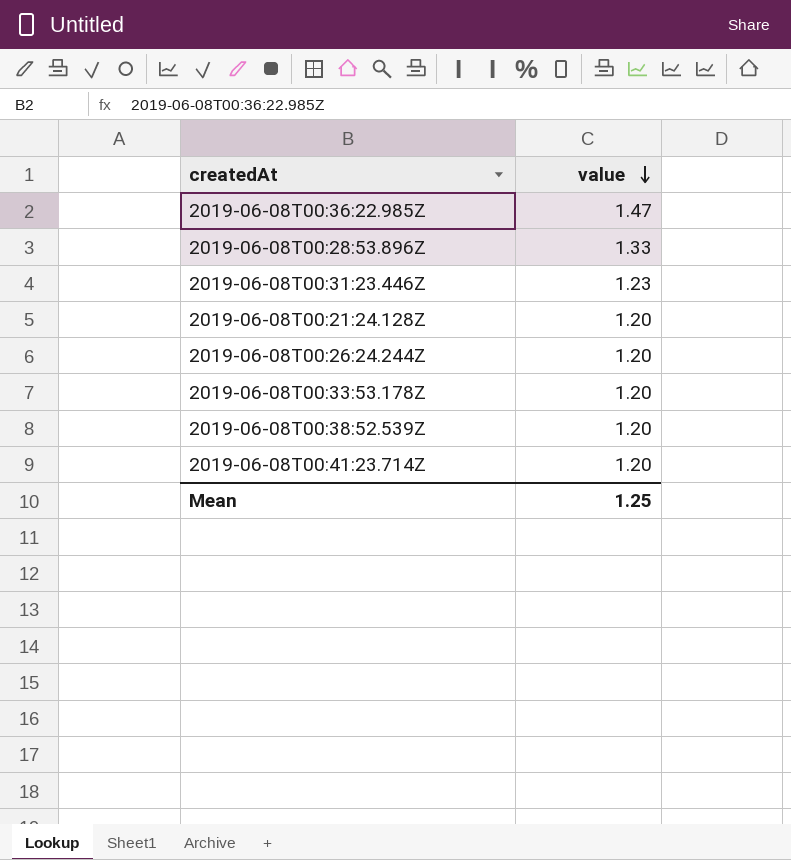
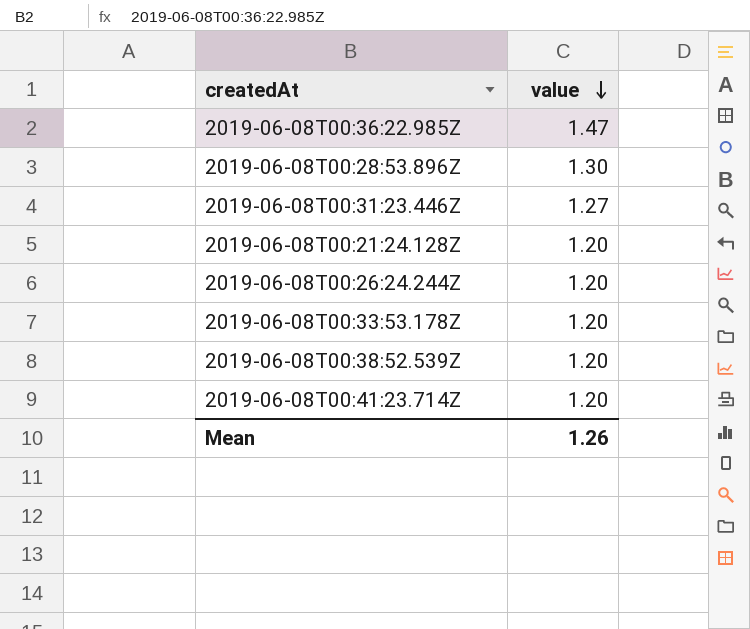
2019-06-08T00:28:53.896Z | value: 1.33 -> 1.30
2019-06-08T00:31:23.446Z | value: 1.23 -> 1.27
Mean | value: 1.25 -> 1.26

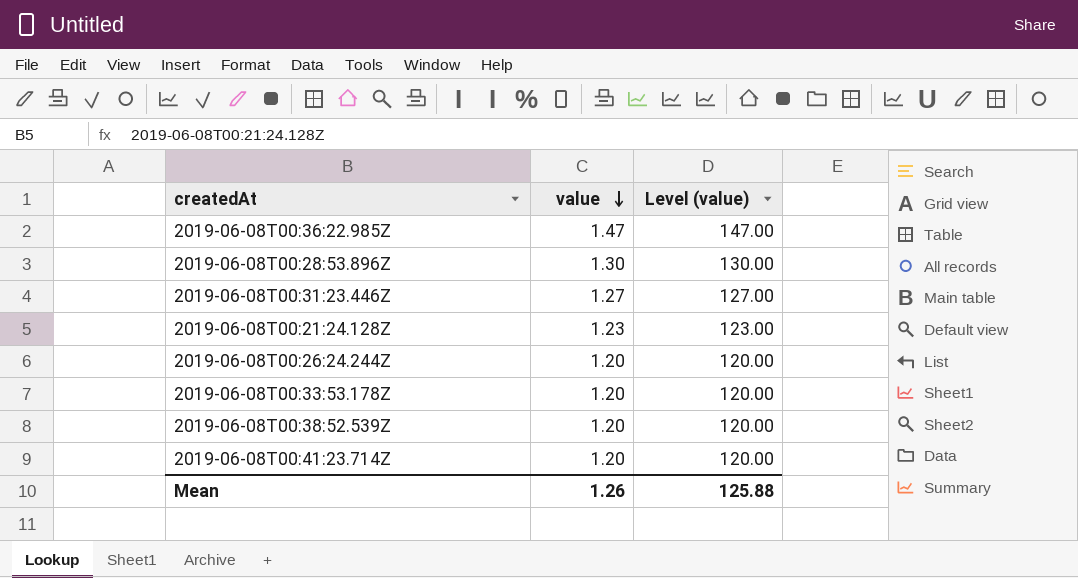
column Level (value) | formula: none -> [value] * 100
2019-06-08T00:21:24.128Z | value: 1.20 -> 1.23

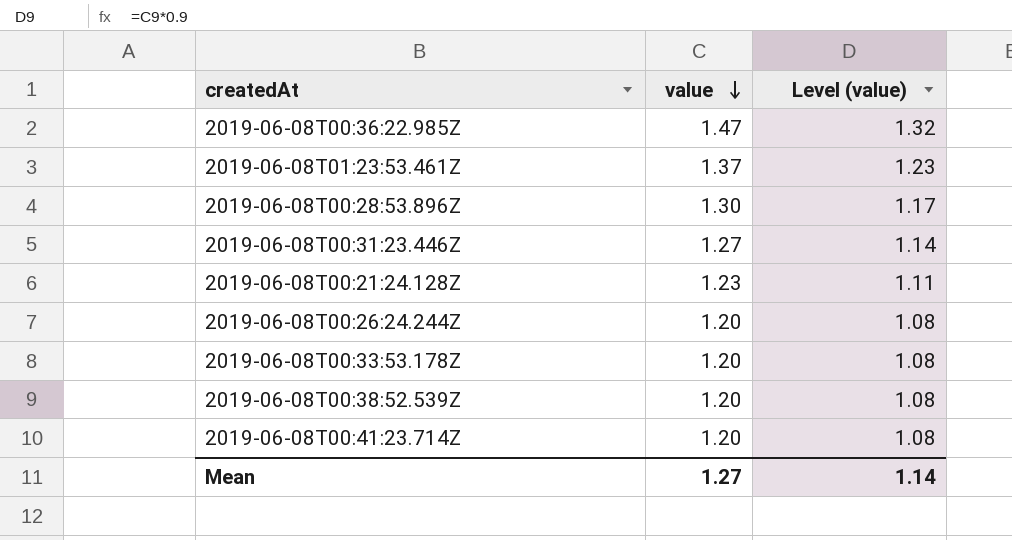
column Level (value) | formula: [value] * 100 -> [value] * 0.9
row 2019-06-08T01:23:53.461Z: none -> 1.37 | 1.23
Mean | value: 1.26 -> 1.27
Mean | Level (value): 125.88 -> 1.14

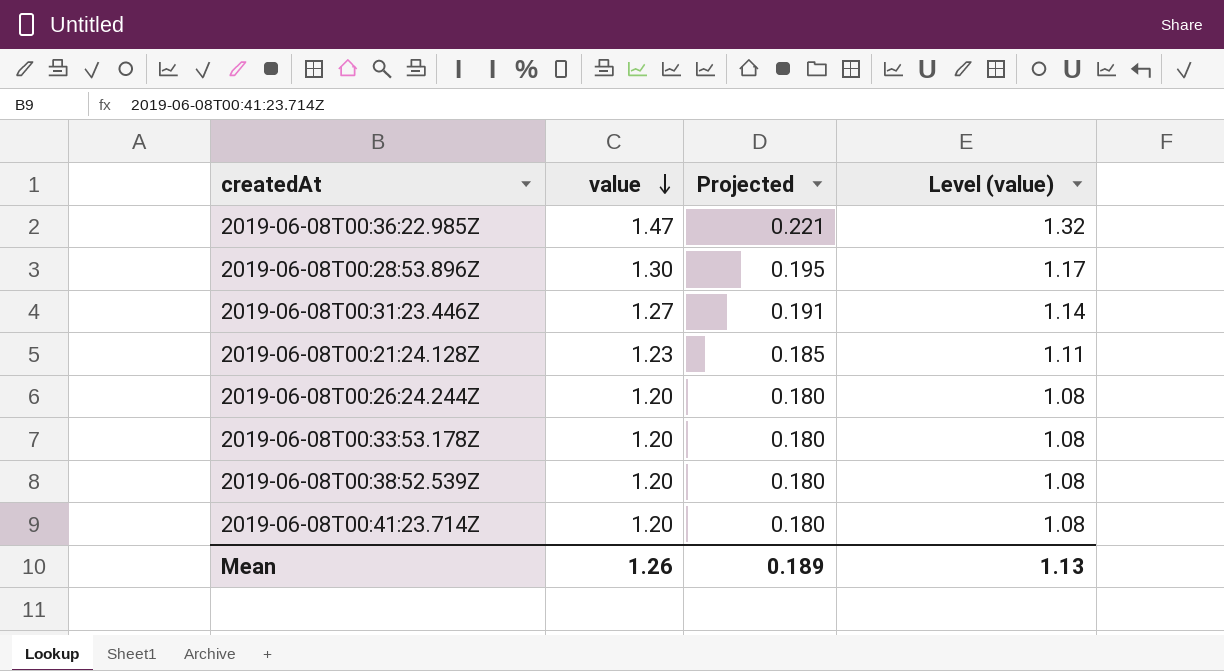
column Projected | formula: none -> [value] * 0.15
row 2019-06-08T01:23:53.461Z: 1.37 | 1.23 -> none
Mean | value: 1.27 -> 1.26
Mean | Level (value): 1.14 -> 1.13

